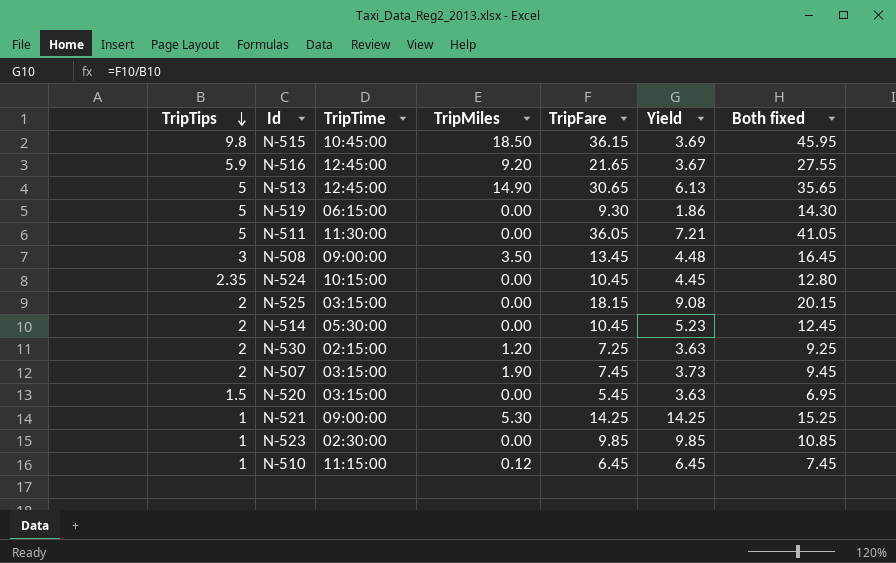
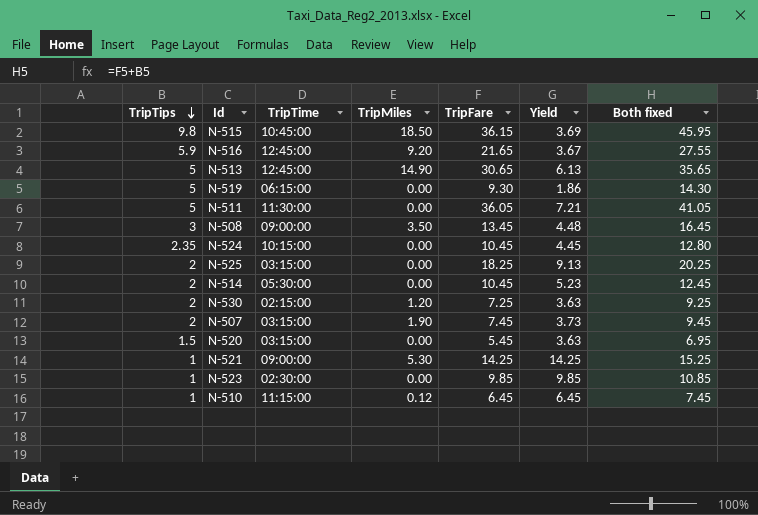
N-525 | TripFare: 18.15 -> 18.25
N-525 | Yield: 9.08 -> 9.13
N-525 | Both fixed: 20.15 -> 20.25

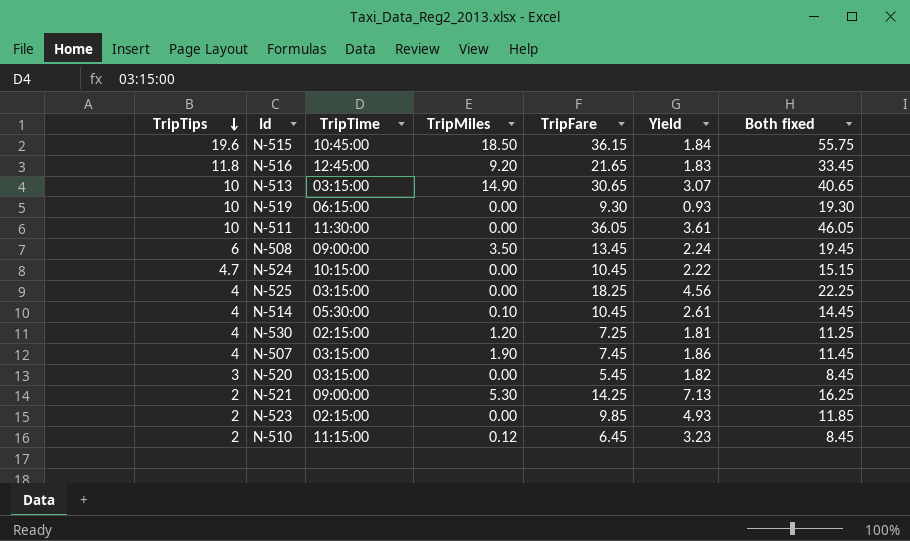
N-515 | TripTips: 9.8 -> 19.6
N-515 | Yield: 3.69 -> 1.84
N-515 | Both fixed: 45.95 -> 55.75
N-516 | TripTips: 5.9 -> 11.8
N-516 | Yield: 3.67 -> 1.83
N-516 | Both fixed: 27.55 -> 33.45
N-513 | TripTips: 5 -> 10
N-513 | TripTime: 12:45:00 -> 03:15:00
N-513 | Yield: 6.13 -> 3.07
N-513 | Both fixed: 35.65 -> 40.65
N-519 | TripTips: 5 -> 10
N-519 | Yield: 1.86 -> 0.93
N-519 | Both fixed: 14.30 -> 19.30
N-511 | TripTips: 5 -> 10
N-511 | Yield: 7.21 -> 3.61
N-511 | Both fixed: 41.05 -> 46.05
N-508 | TripTips: 3 -> 6
N-508 | Yield: 4.48 -> 2.24
N-508 | Both fixed: 16.45 -> 19.45
N-524 | TripTips: 2.35 -> 4.7
N-524 | Yield: 4.45 -> 2.22
N-524 | Both fixed: 12.80 -> 15.15
N-525 | TripTips: 2 -> 4
N-525 | Yield: 9.13 -> 4.56
N-525 | Both fixed: 20.25 -> 22.25
N-514 | TripTips: 2 -> 4
N-514 | TripMiles: 0.00 -> 0.10
N-514 | Yield: 5.23 -> 2.61
N-514 | Both fixed: 12.45 -> 14.45
N-530 | TripTips: 2 -> 4
N-530 | Yield: 3.63 -> 1.81
N-530 | Both fixed: 9.25 -> 11.25
N-507 | TripTips: 2 -> 4
N-507 | Yield: 3.73 -> 1.86
N-507 | Both fixed: 9.45 -> 11.45
N-520 | TripTips: 1.5 -> 3
N-520 | Yield: 3.63 -> 1.82
N-520 | Both fixed: 6.95 -> 8.45
N-521 | TripTips: 1 -> 2
N-521 | Yield: 14.25 -> 7.13
N-521 | Both fixed: 15.25 -> 16.25
N-523 | TripTips: 1 -> 2
N-523 | TripTime: 02:30:00 -> 02:15:00
N-523 | Yield: 9.85 -> 4.93
N-523 | Both fixed: 10.85 -> 11.85
N-510 | TripTips: 1 -> 2
N-510 | Yield: 6.45 -> 3.23
N-510 | Both fixed: 7.45 -> 8.45

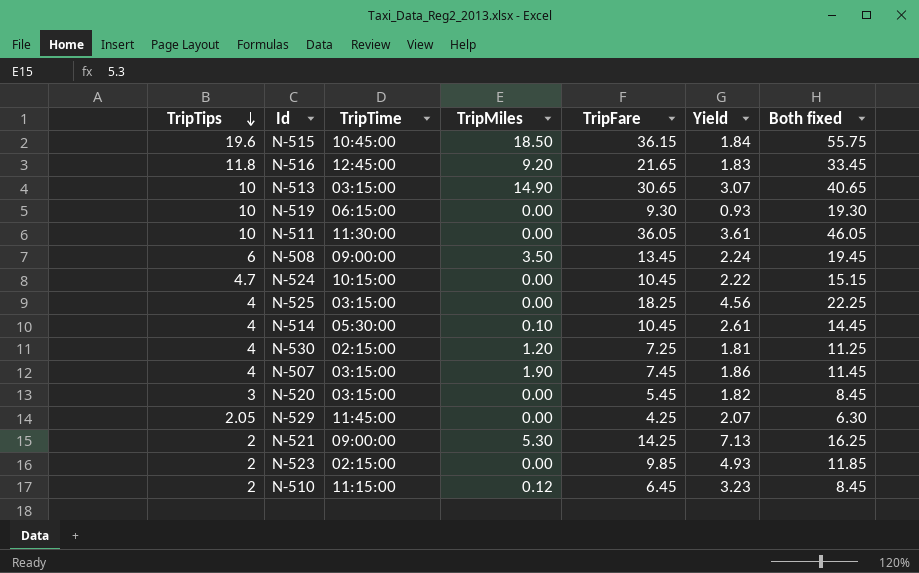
row N-529: none -> 2.05 | 11:45:00 | 0.00 | 4.25 | 2.07 | 6.30

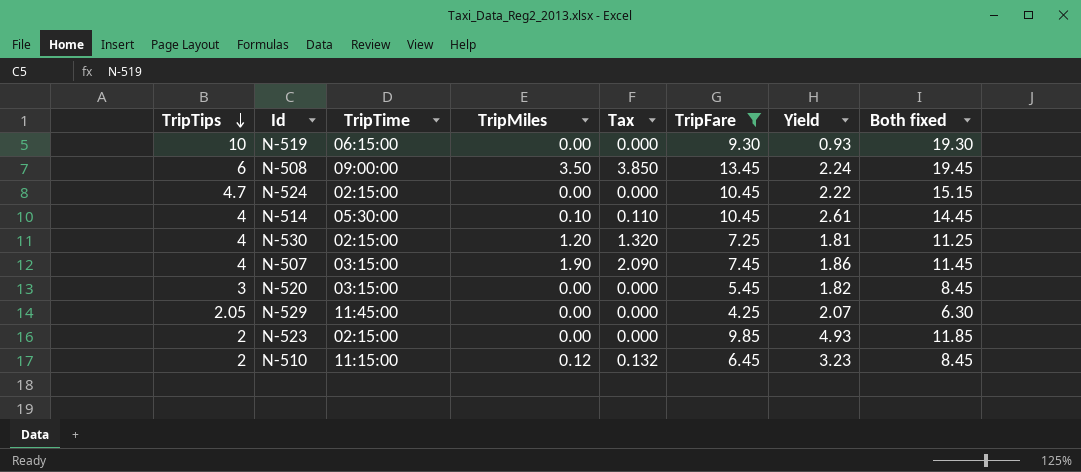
filter: none -> TripFare <= 13.45
column Tax | formula: none -> [TripMiles] * 1.1
N-524 | TripTime: 10:15:00 -> 02:15:00

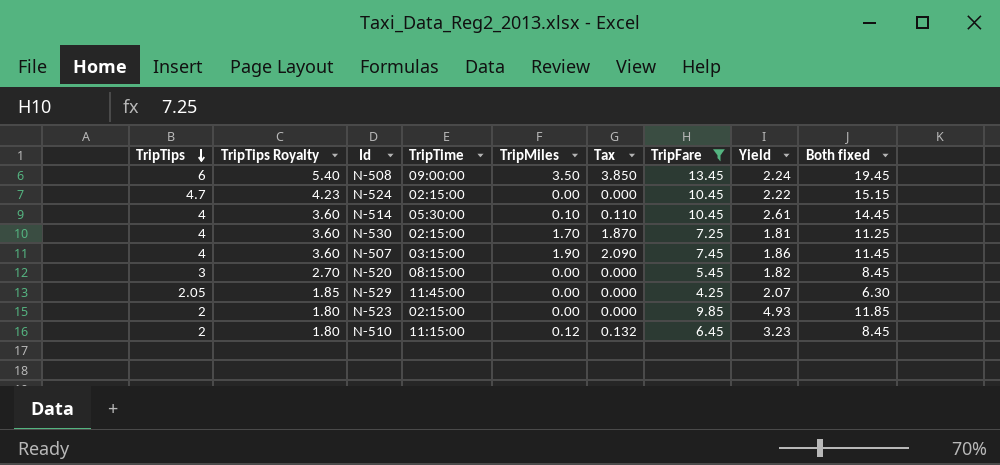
column TripTips Royalty | formula: none -> [TripTips] * 0.9
row N-519: 10 | 06:15:00 | 0.00 | 0.000 | 9.30 | 0.93 | 19.30 -> none
N-530 | TripMiles: 1.20 -> 1.70
N-530 | Tax: 1.320 -> 1.870
N-520 | TripTime: 03:15:00 -> 08:15:00

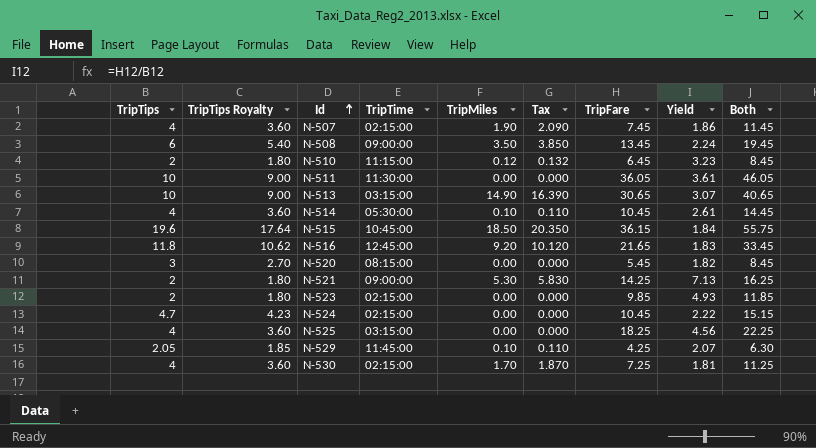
filter: TripFare <= 13.45 -> none
row order: TripTips descending -> Id ascending
column name: Both fixed -> Both
N-507 | TripTime: 03:15:00 -> 02:15:00
N-529 | TripMiles: 0.00 -> 0.10
N-529 | Tax: 0.000 -> 0.110

